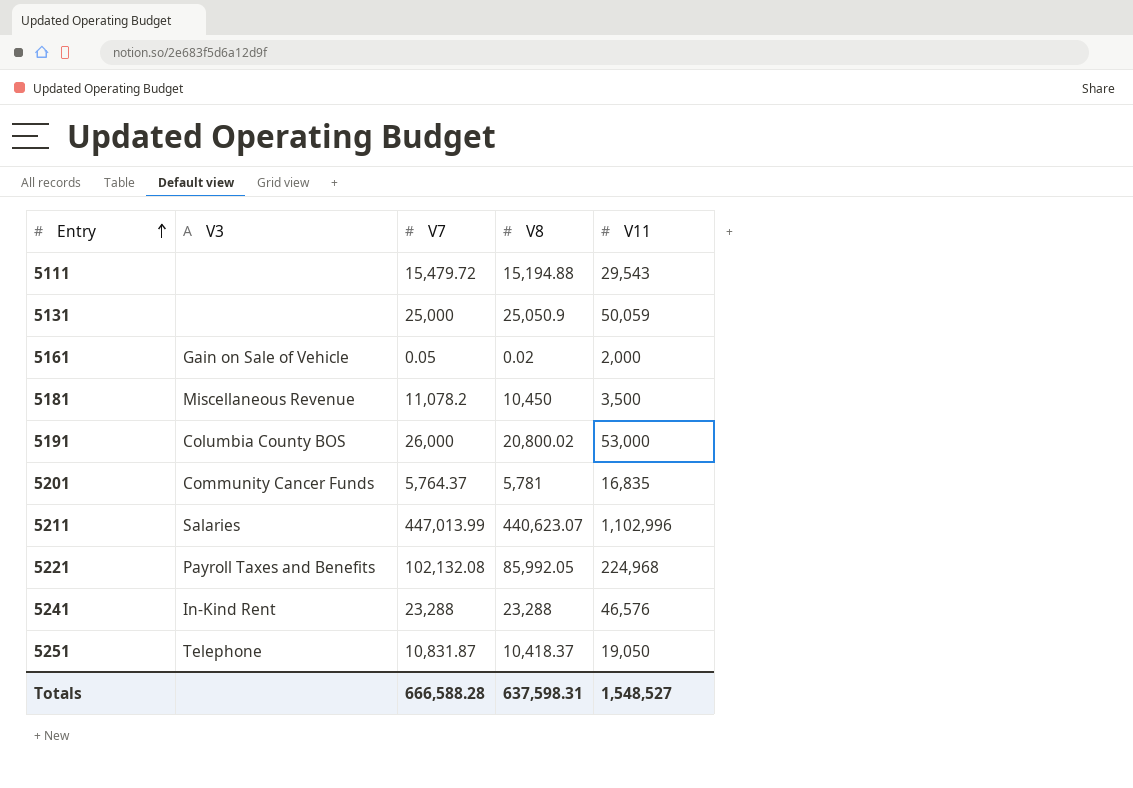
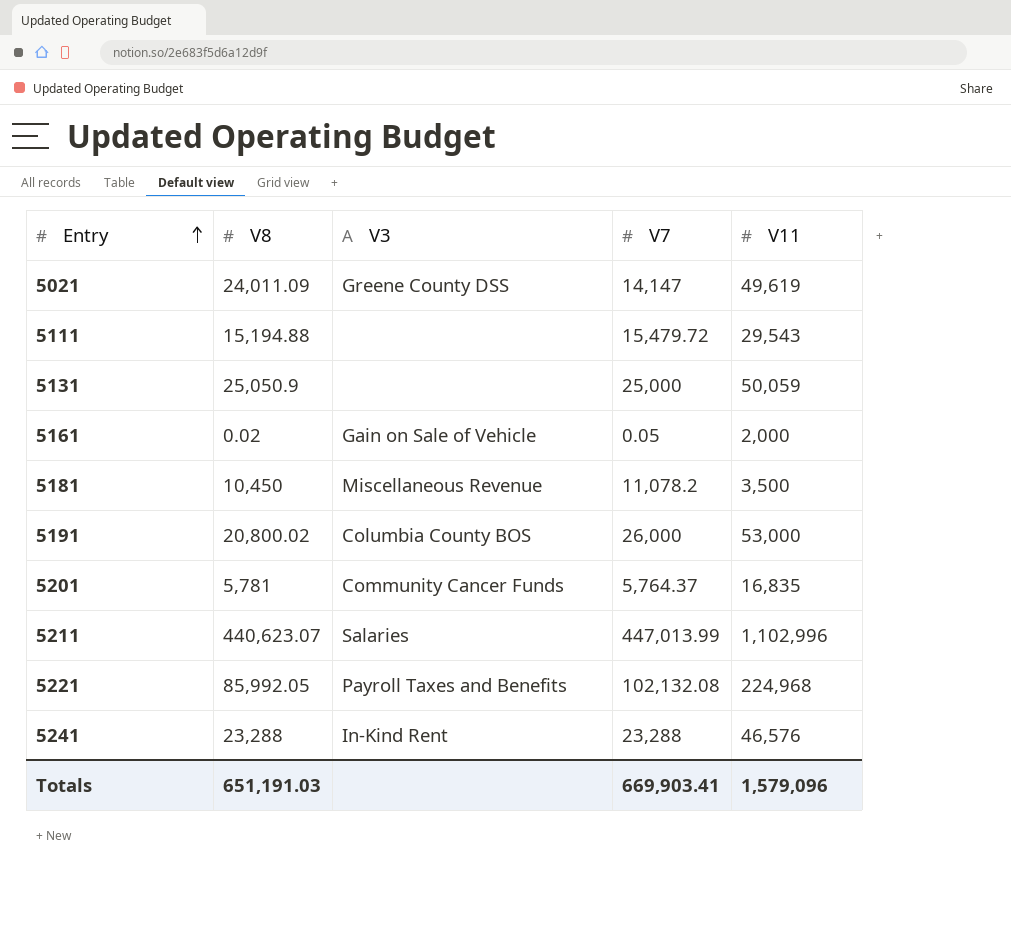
column V8 | position: 4 -> 2
row 5251: Telephone | 10,831.87 | 10,418.37 | 19,050 -> none
row 5021: none -> 24,011.09 | Greene County DSS | 14,147 | 49,619
Totals | V8: 637,598.31 -> 651,191.03
Totals | V7: 666,588.28 -> 669,903.41
Totals | V11: 1,548,527 -> 1,579,096

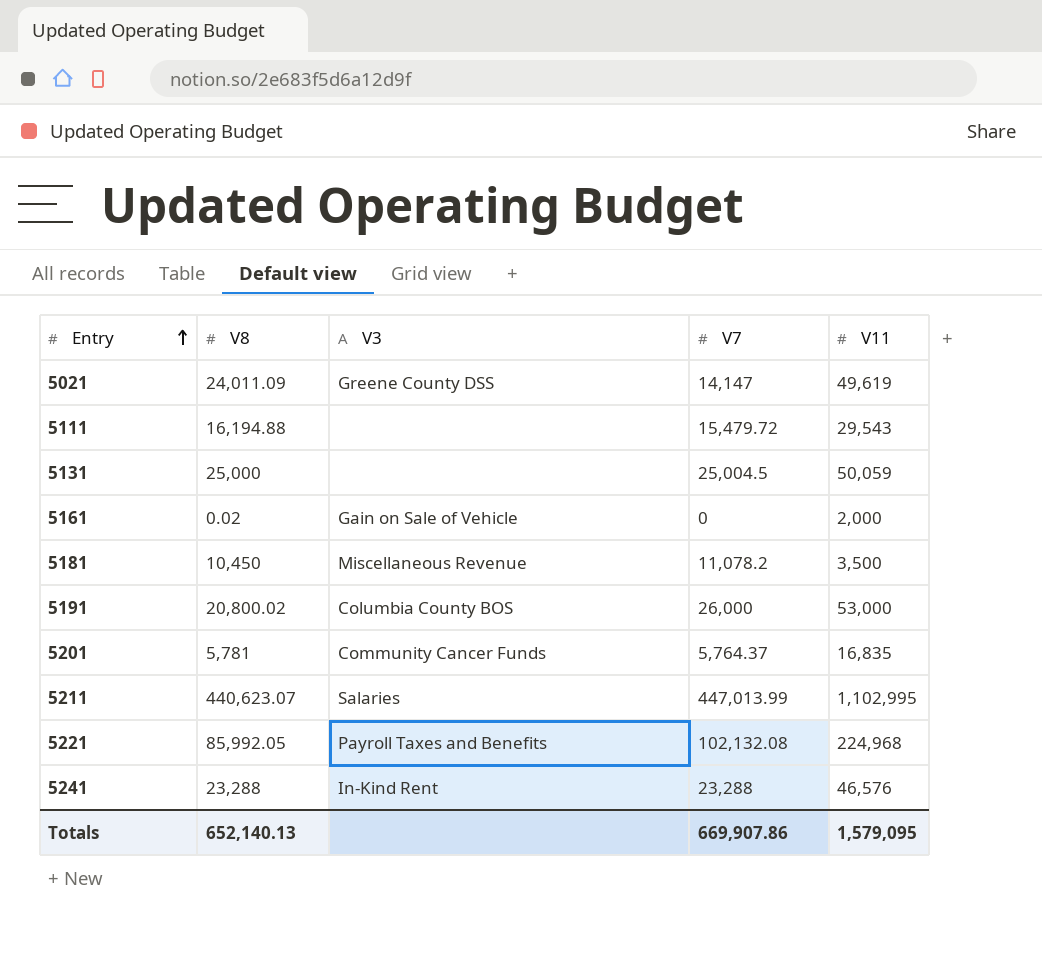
5111 | V8: 15,194.88 -> 16,194.88
5131 | V8: 25,050.9 -> 25,000
5131 | V7: 25,000 -> 25,004.5
5161 | V7: 0.05 -> 0
5211 | V11: 1,102,996 -> 1,102,995
Totals | V8: 651,191.03 -> 652,140.13
Totals | V7: 669,903.41 -> 669,907.86
Totals | V11: 1,579,096 -> 1,579,095

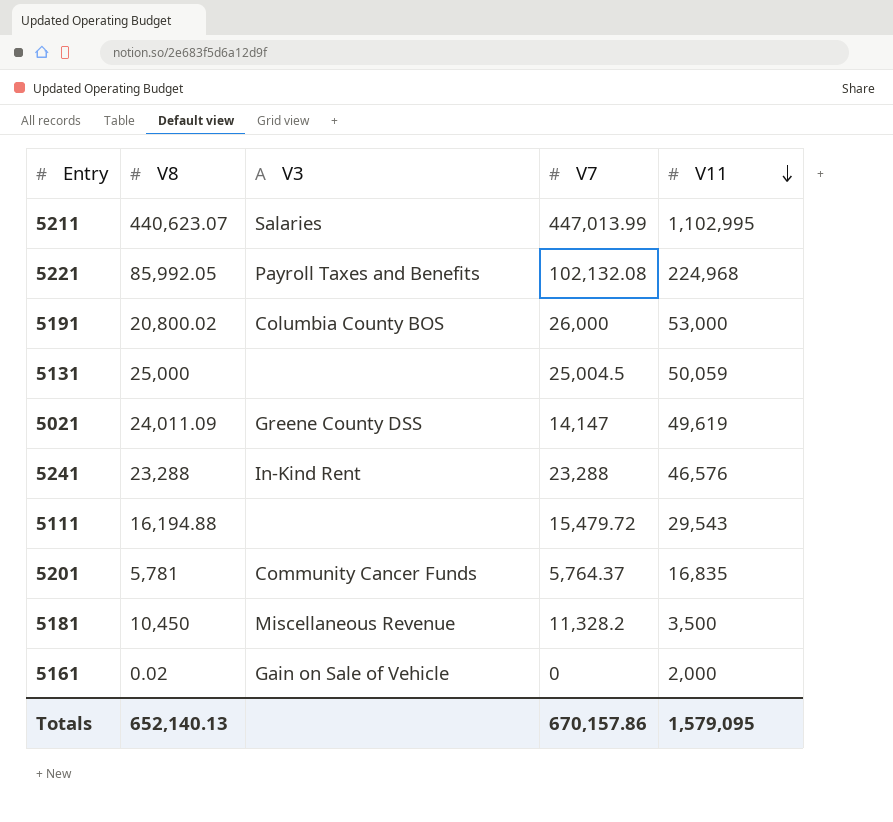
row order: Entry ascending -> V11 descending
5181 | V7: 11,078.2 -> 11,328.2
Totals | V7: 669,907.86 -> 670,157.86

